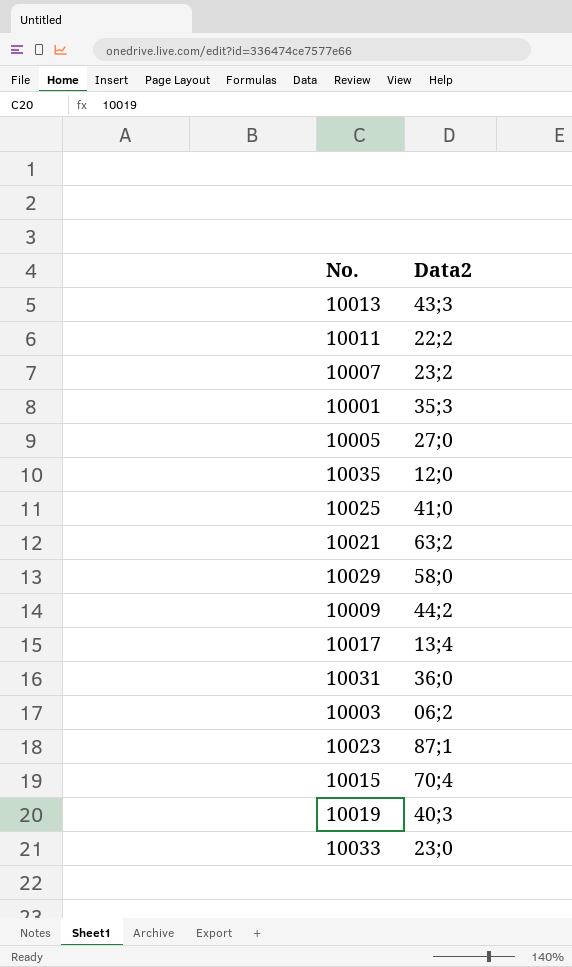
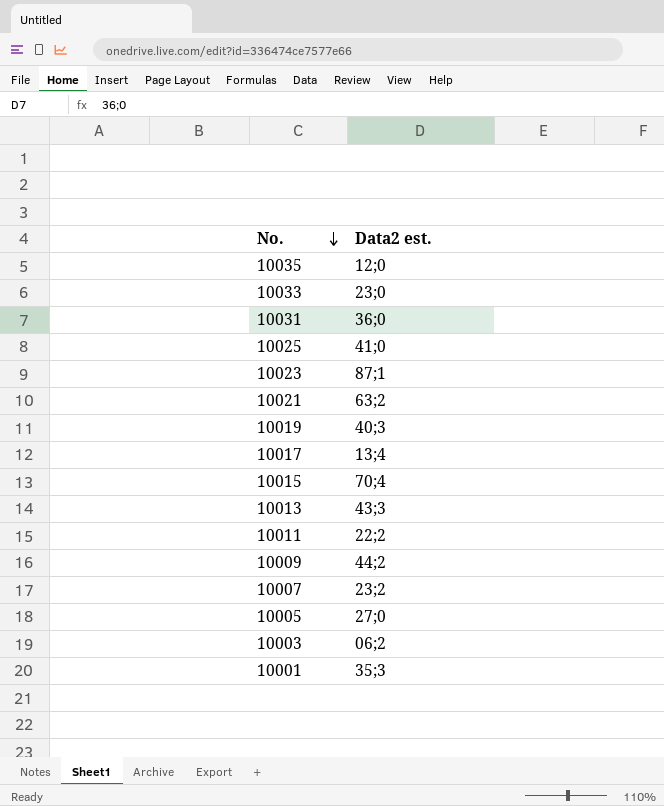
row order: none -> No. descending
column name: Data2 -> Data2 est.
row 10029: 58;0 -> none

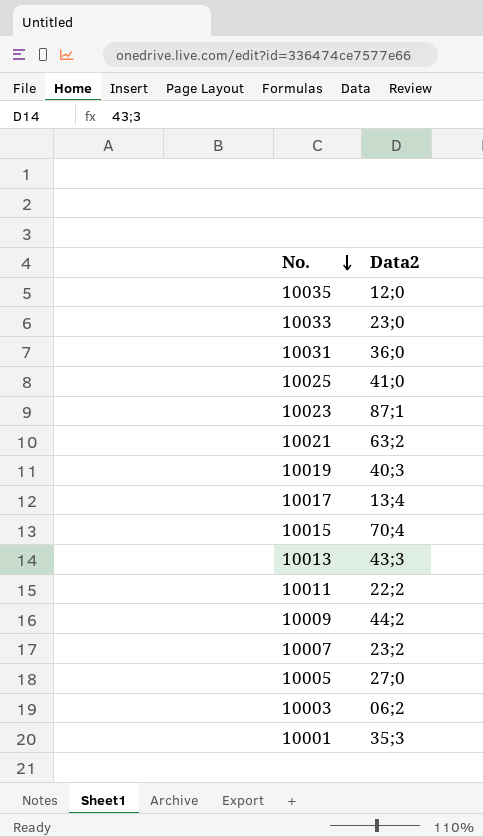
column name: Data2 est. -> Data2

